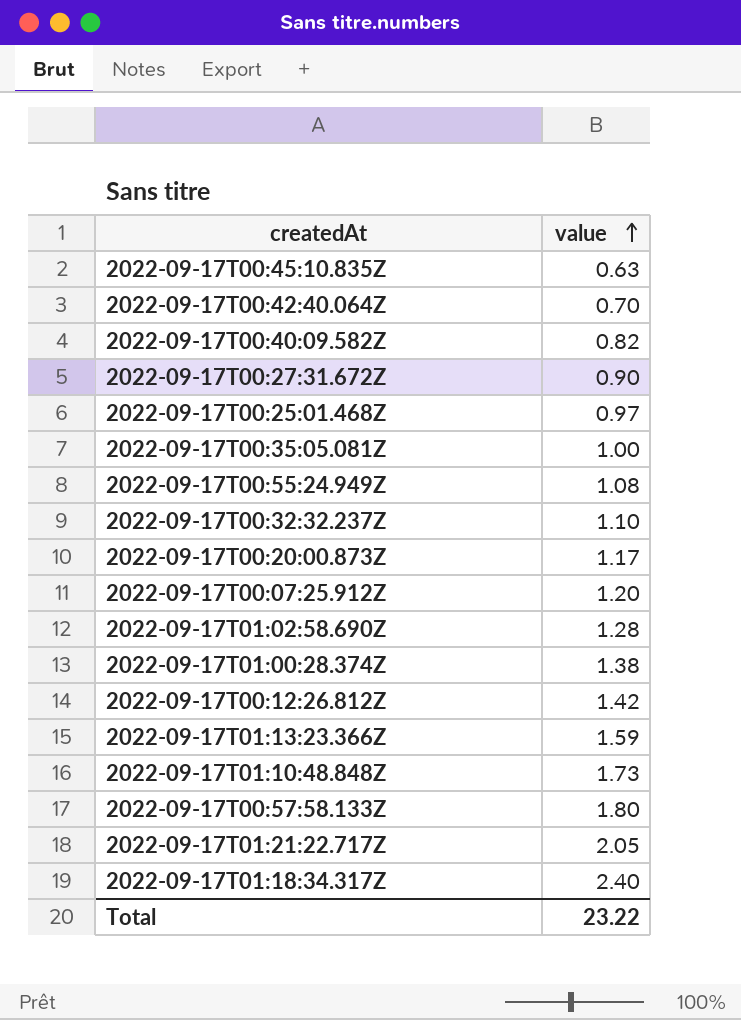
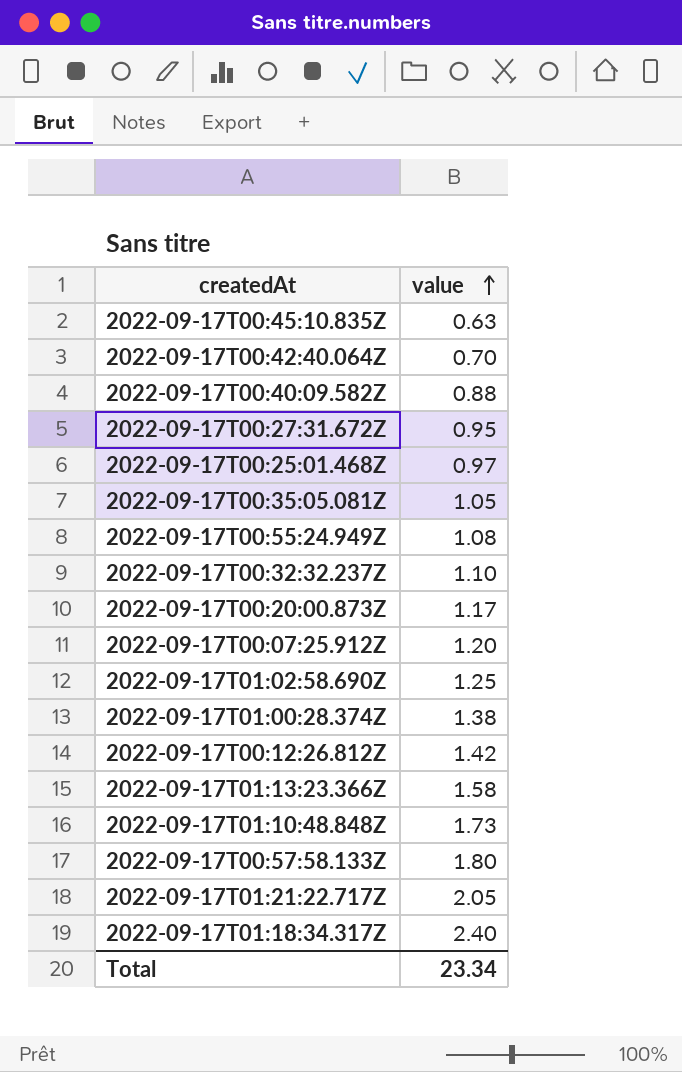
2022-09-17T00:40:09.582Z | value: 0.82 -> 0.88
2022-09-17T00:27:31.672Z | value: 0.90 -> 0.95
2022-09-17T00:35:05.081Z | value: 1.00 -> 1.05
2022-09-17T01:02:58.690Z | value: 1.28 -> 1.25
2022-09-17T01:13:23.366Z | value: 1.59 -> 1.58
Total | value: 23.22 -> 23.34

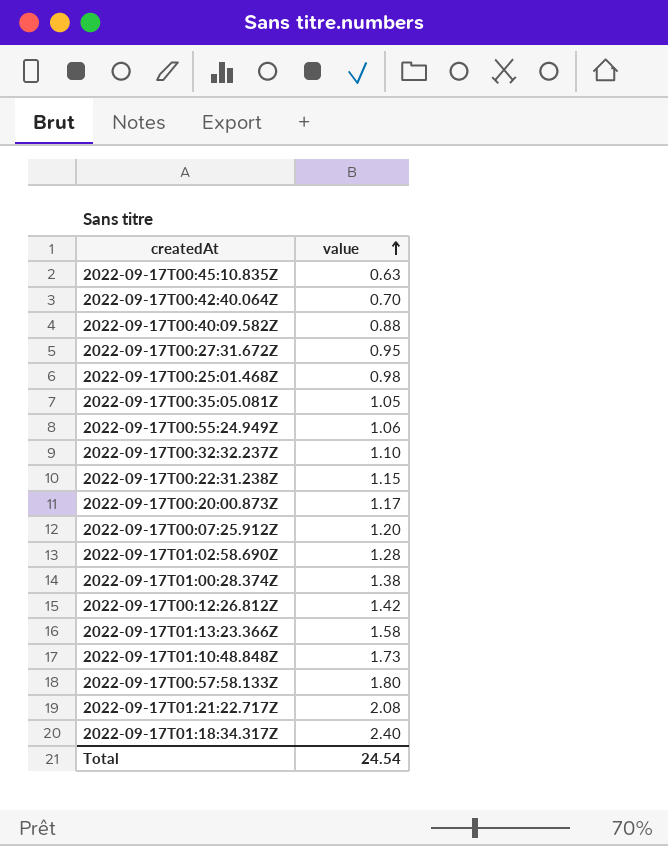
2022-09-17T00:25:01.468Z | value: 0.97 -> 0.98
2022-09-17T00:55:24.949Z | value: 1.08 -> 1.06
row 2022-09-17T00:22:31.238Z: none -> 1.15
2022-09-17T01:02:58.690Z | value: 1.25 -> 1.28
2022-09-17T01:21:22.717Z | value: 2.05 -> 2.08
Total | value: 23.34 -> 24.54

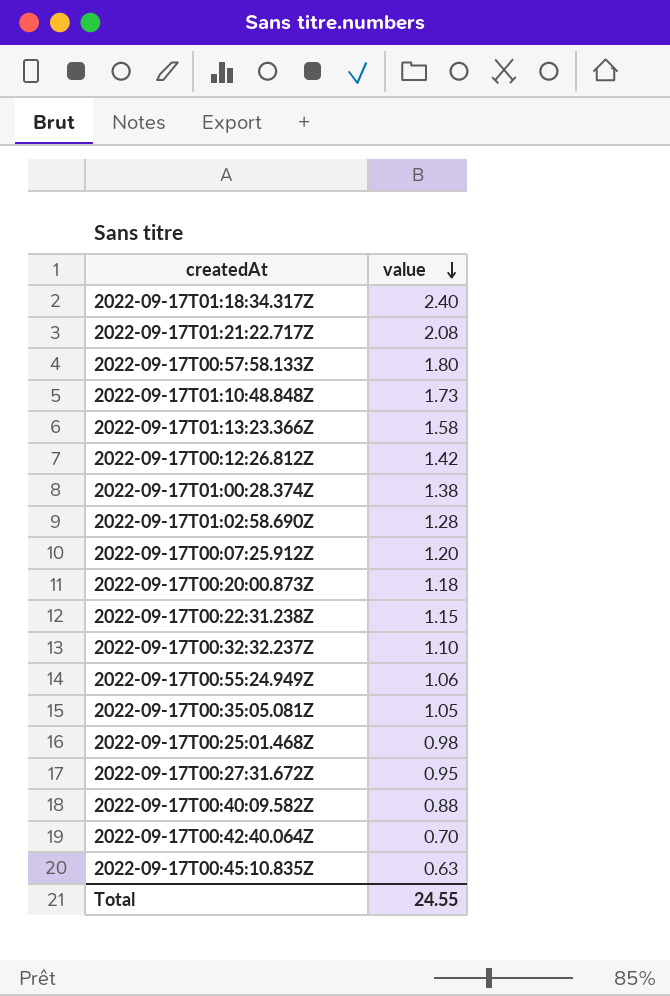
row order: value ascending -> value descending
2022-09-17T00:20:00.873Z | value: 1.17 -> 1.18
Total | value: 24.54 -> 24.55

